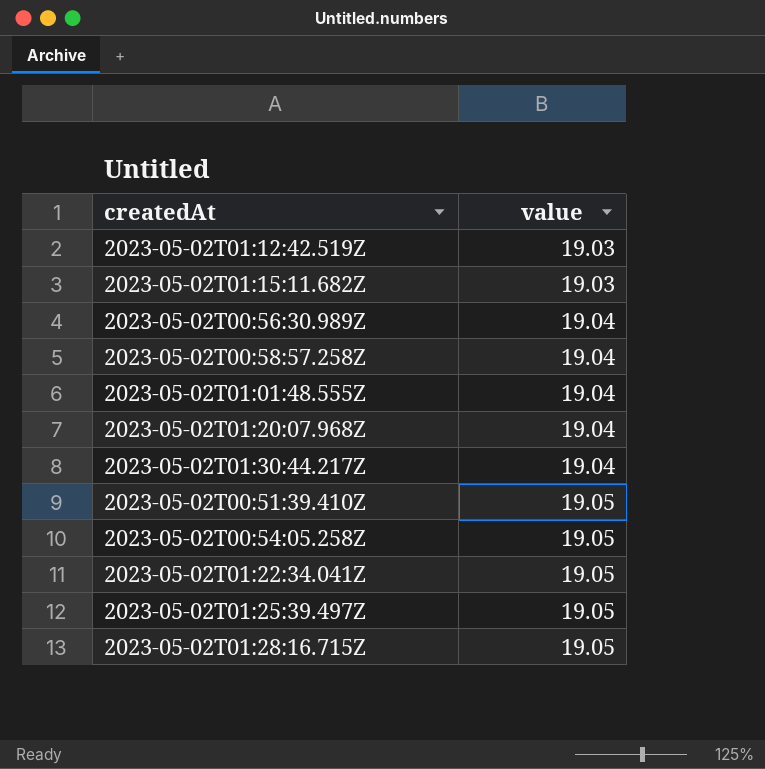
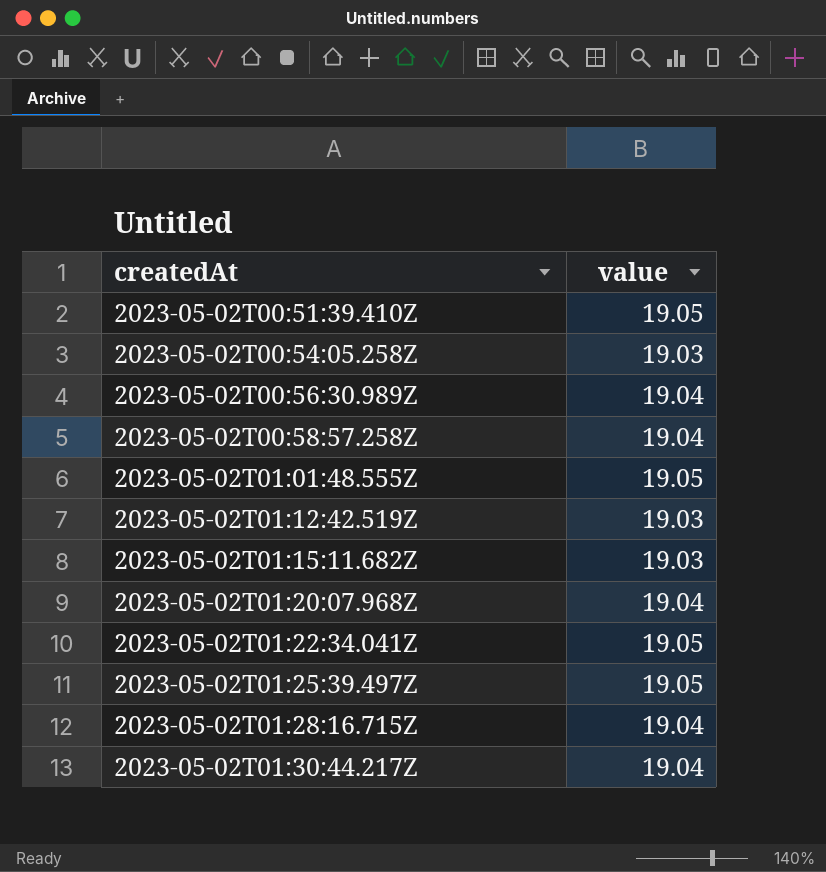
row order: value ascending -> createdAt ascending
2023-05-02T00:54:05.258Z | value: 19.05 -> 19.03
2023-05-02T01:01:48.555Z | value: 19.04 -> 19.05
2023-05-02T01:28:16.715Z | value: 19.05 -> 19.04

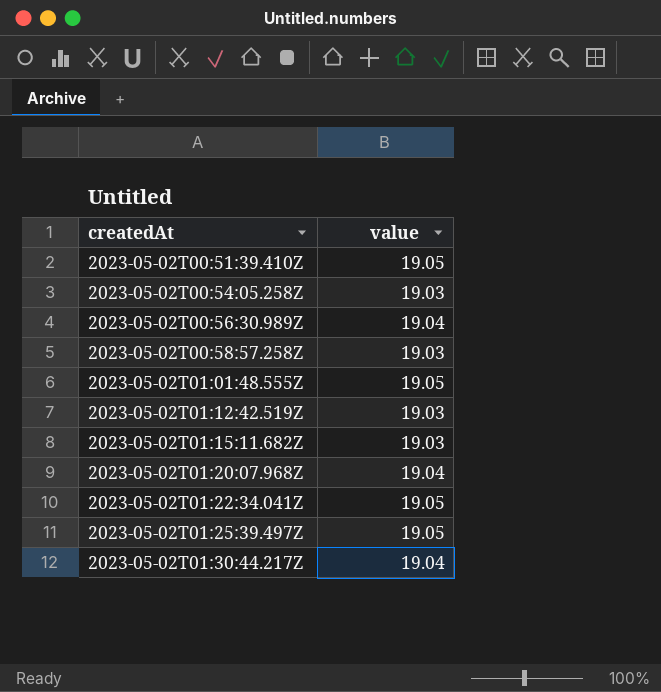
row 2023-05-02T01:28:16.715Z: 19.04 -> none
2023-05-02T00:58:57.258Z | value: 19.04 -> 19.03

